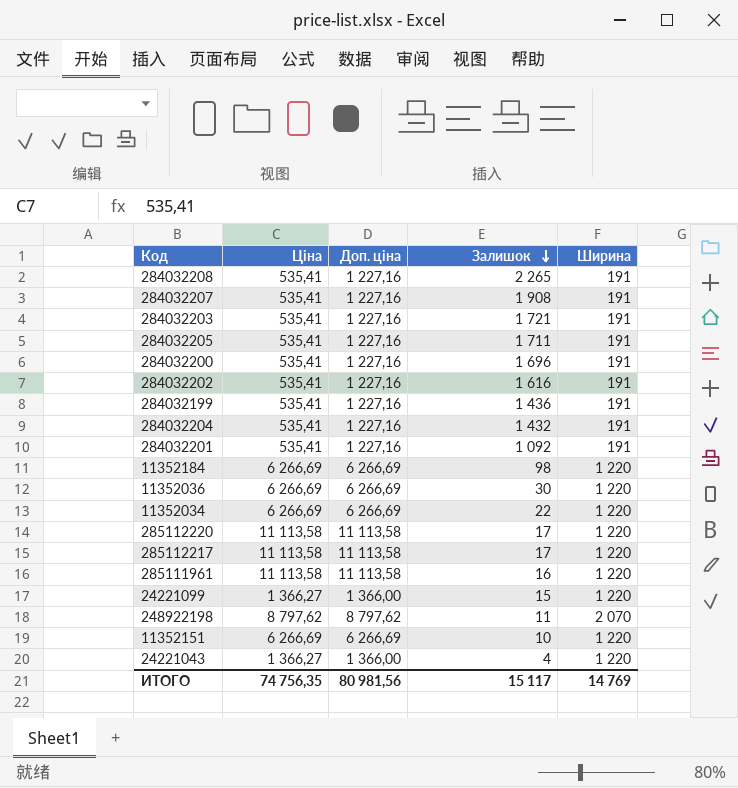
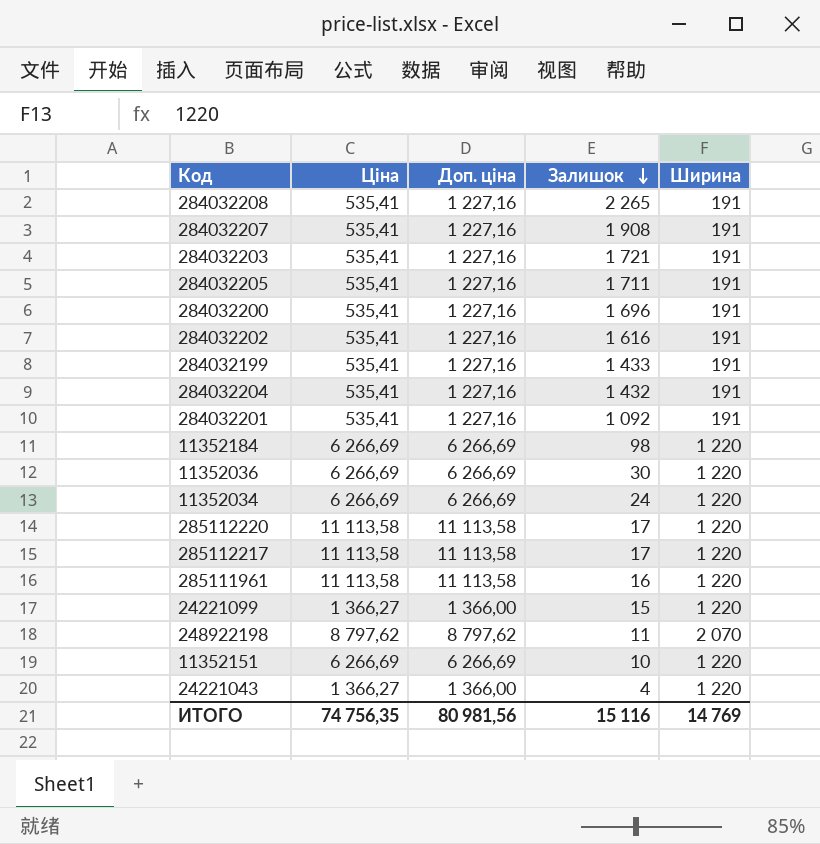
284032199 | Залишок: 1 436 -> 1 433
11352034 | Залишок: 22 -> 24
ИТОГО | Залишок: 15 117 -> 15 116

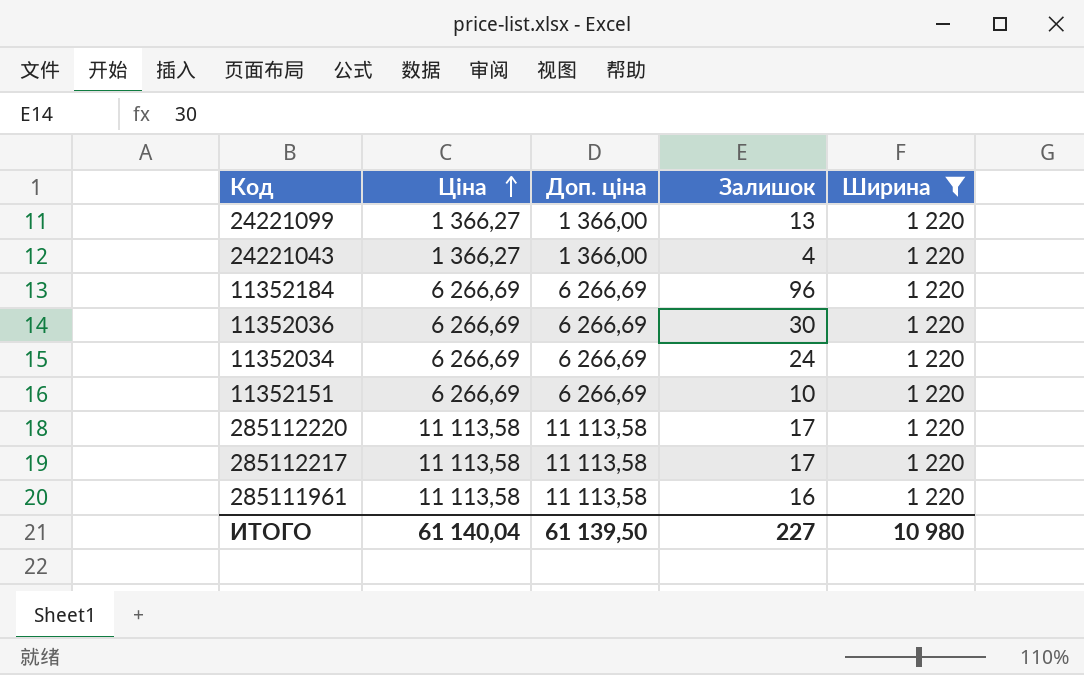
filter: none -> Ширина = 1 220
row order: Залишок descending -> Ціна ascending
24221099 | Залишок: 15 -> 13
11352184 | Залишок: 98 -> 96
ИТОГО | Ціна: 74 756,35 -> 61 140,04
ИТОГО | Доп. ціна: 80 981,56 -> 61 139,50
ИТОГО | Залишок: 15 116 -> 227
ИТОГО | Ширина: 14 769 -> 10 980

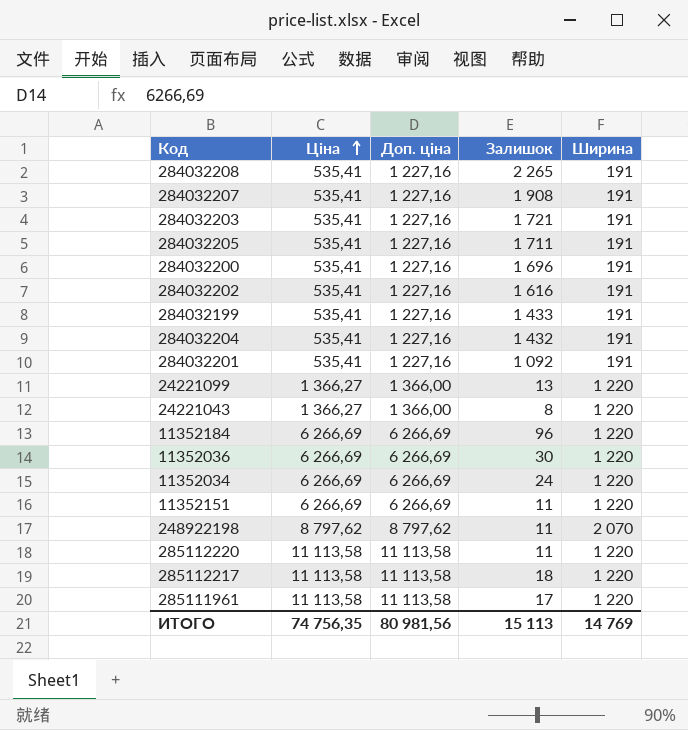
filter: Ширина = 1 220 -> none
24221043 | Залишок: 4 -> 8
11352151 | Залишок: 10 -> 11
285112220 | Залишок: 17 -> 11
285112217 | Залишок: 17 -> 18
285111961 | Залишок: 16 -> 17
ИТОГО | Ціна: 61 140,04 -> 74 756,35
ИТОГО | Доп. ціна: 61 139,50 -> 80 981,56
ИТОГО | Залишок: 227 -> 15 113
ИТОГО | Ширина: 10 980 -> 14 769

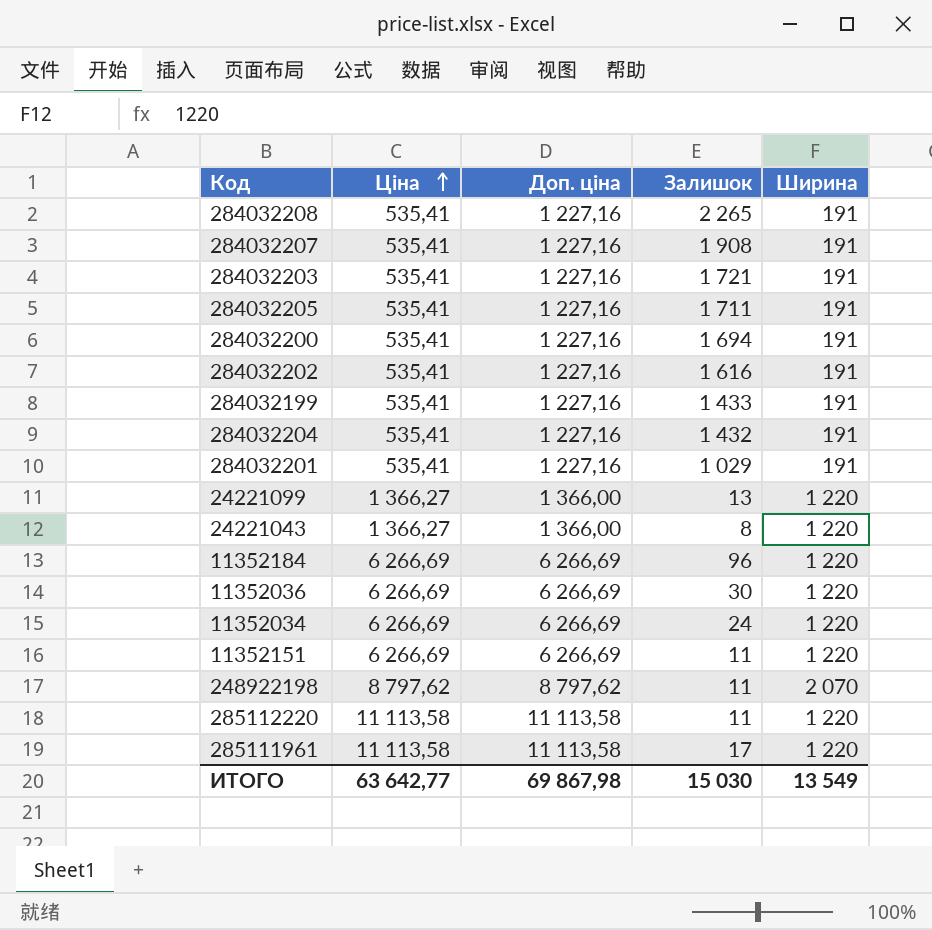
row 285112217: 11 113,58 | 11 113,58 | 18 | 1 220 -> none
284032200 | Залишок: 1 696 -> 1 694
284032201 | Залишок: 1 092 -> 1 029
ИТОГО | Ціна: 74 756,35 -> 63 642,77
ИТОГО | Доп. ціна: 80 981,56 -> 69 867,98
ИТОГО | Залишок: 15 113 -> 15 030
ИТОГО | Ширина: 14 769 -> 13 549

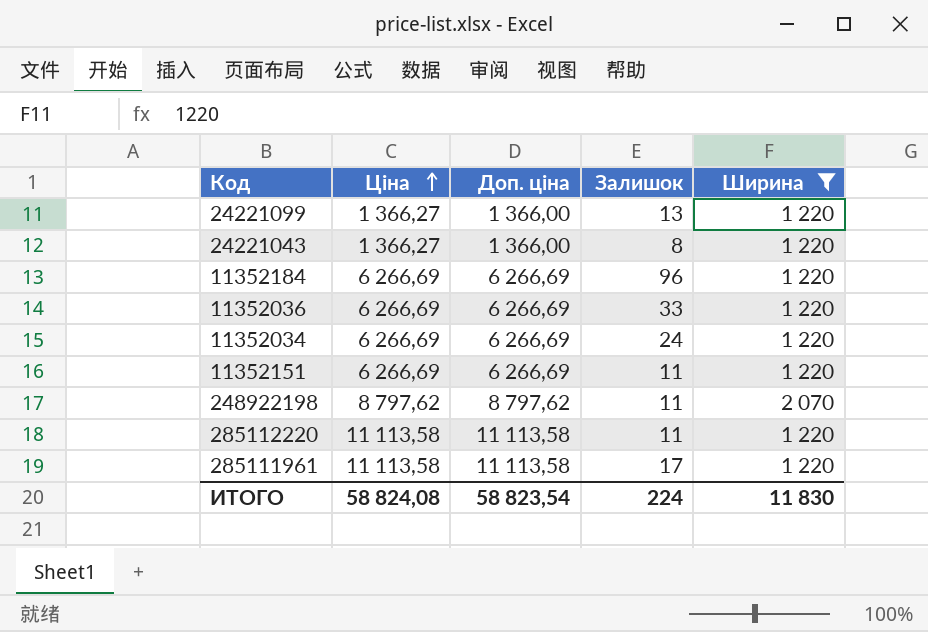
filter: none -> Ширина != 191
11352036 | Залишок: 30 -> 33
ИТОГО | Ціна: 63 642,77 -> 58 824,08
ИТОГО | Доп. ціна: 69 867,98 -> 58 823,54
ИТОГО | Залишок: 15 030 -> 224
ИТОГО | Ширина: 13 549 -> 11 830

